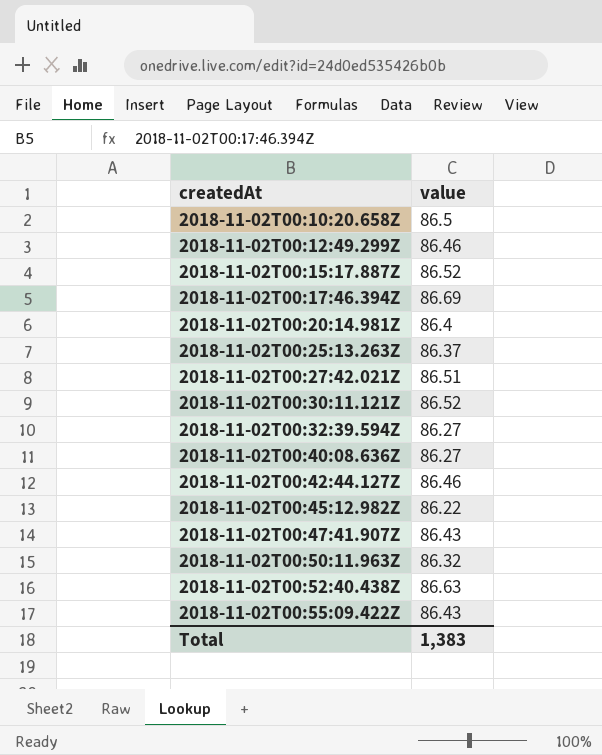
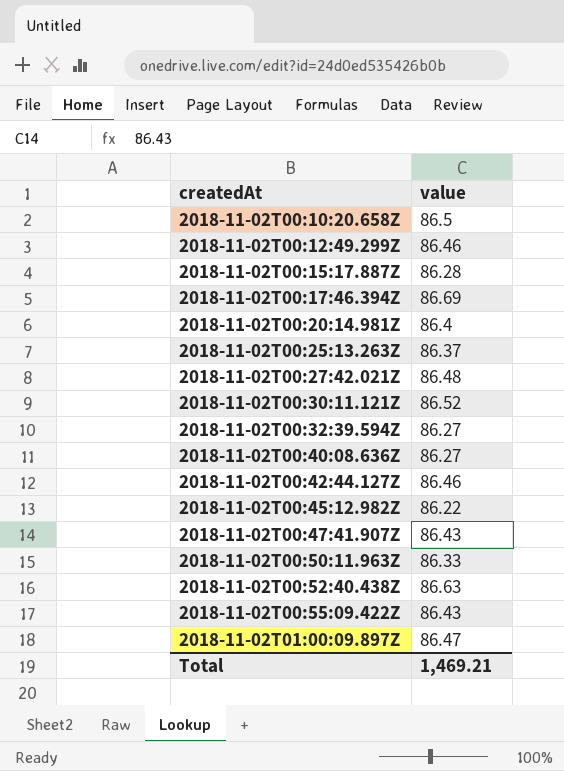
2018-11-02T00:15:17.887Z | value: 86.52 -> 86.28
2018-11-02T00:27:42.021Z | value: 86.51 -> 86.48
2018-11-02T00:50:11.963Z | value: 86.32 -> 86.33
row 2018-11-02T01:00:09.897Z: none -> 86.47
Total | value: 1,383 -> 1,469.21

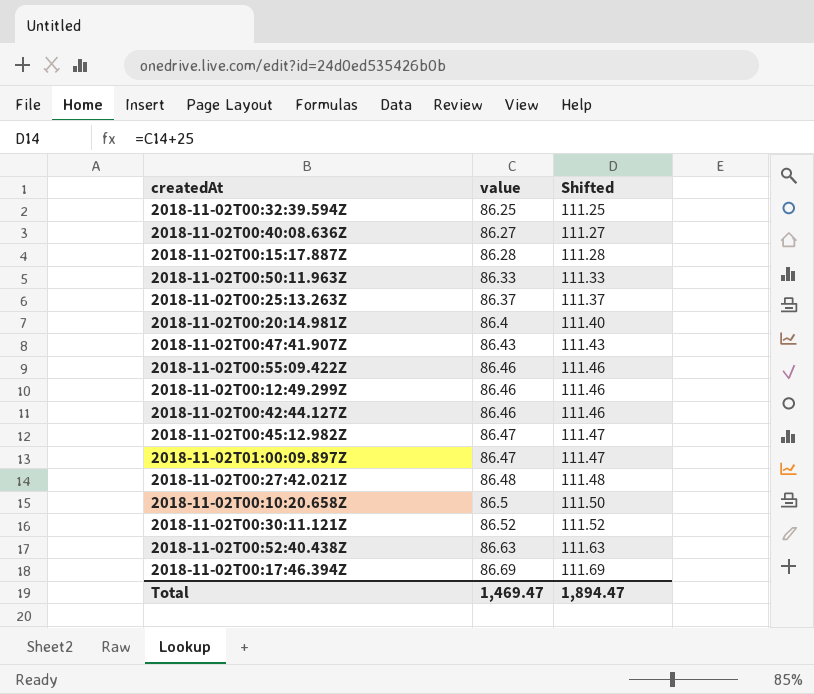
row order: createdAt ascending -> value ascending
column Shifted | formula: none -> [value] + 25
2018-11-02T00:32:39.594Z | value: 86.27 -> 86.25
2018-11-02T00:55:09.422Z | value: 86.43 -> 86.46
2018-11-02T00:45:12.982Z | value: 86.22 -> 86.47
Total | value: 1,469.21 -> 1,469.47

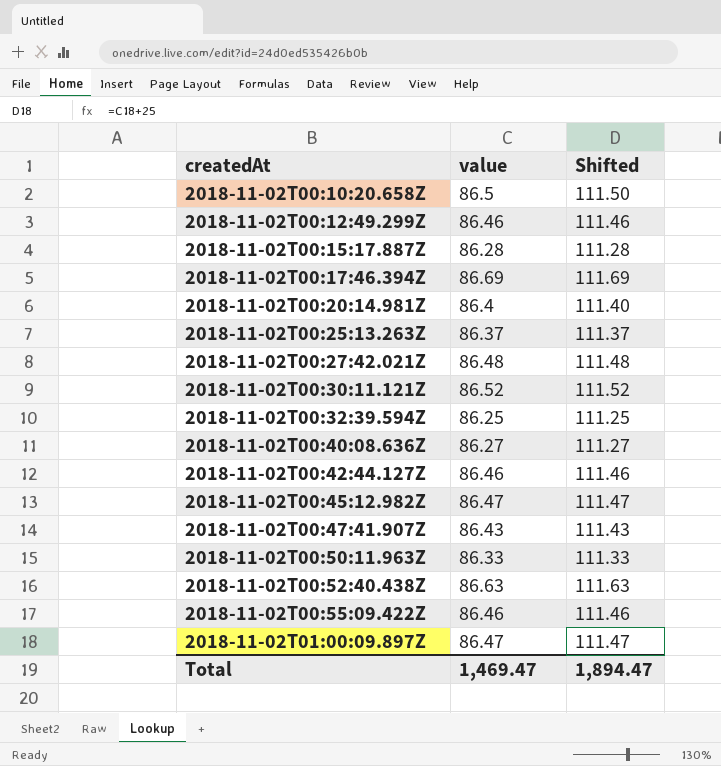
row order: value ascending -> createdAt ascending

